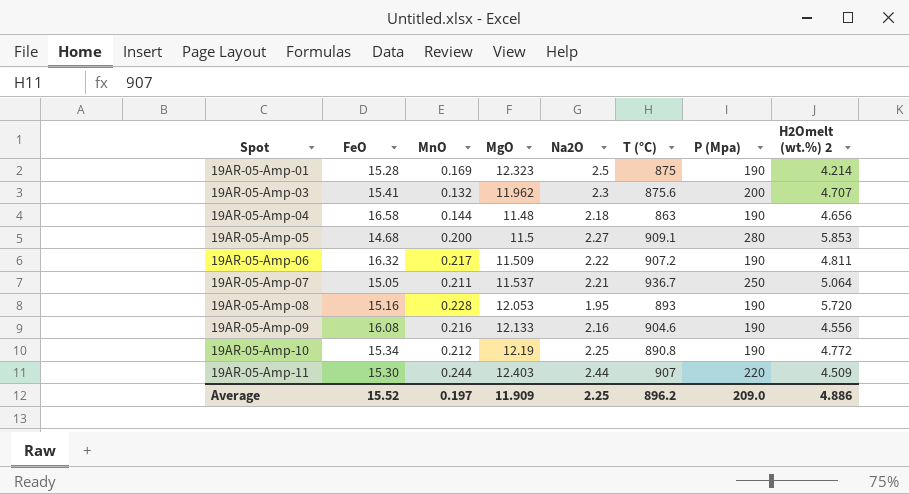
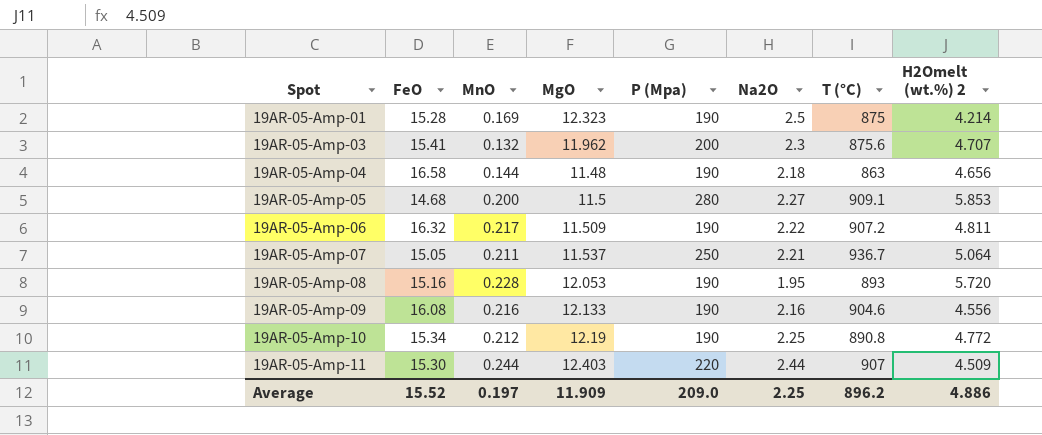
column P (Mpa) | position: 7 -> 5

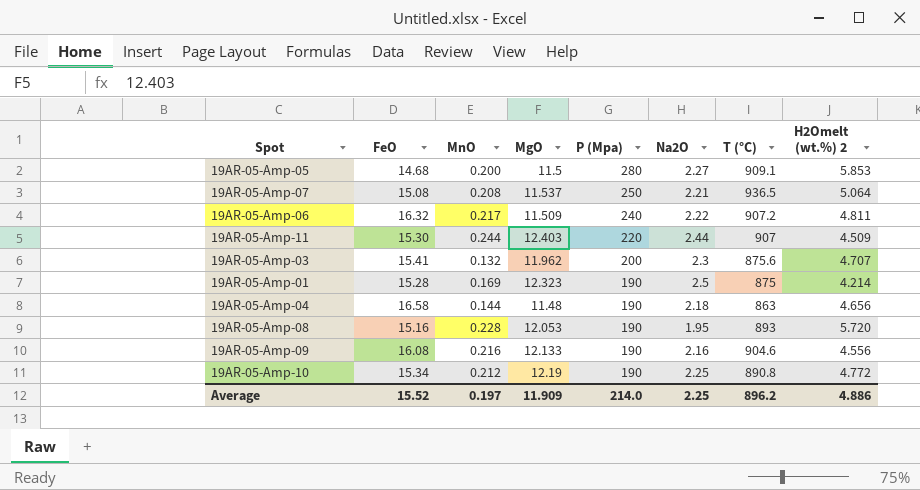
row order: Spot ascending -> P (Mpa) descending
19AR-05-Amp-07 | FeO: 15.05 -> 15.08
19AR-05-Amp-07 | MnO: 0.211 -> 0.208
19AR-05-Amp-07 | T (°C): 936.7 -> 936.5
19AR-05-Amp-06 | P (Mpa): 190 -> 240
Average | P (Mpa): 209.0 -> 214.0

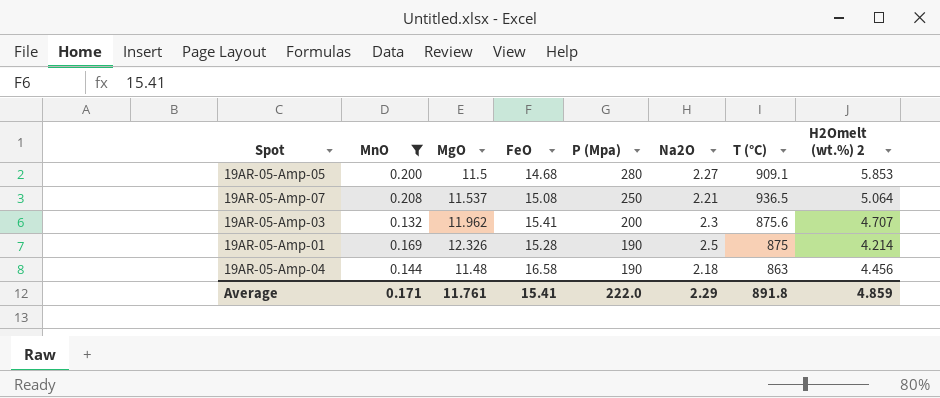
filter: none -> MnO <= 0.208
column FeO | position: 2 -> 4
19AR-05-Amp-01 | MgO: 12.323 -> 12.326
19AR-05-Amp-04 | H2Omelt (wt.%) 2: 4.656 -> 4.456
Average | MnO: 0.197 -> 0.171
Average | MgO: 11.909 -> 11.761
Average | FeO: 15.52 -> 15.41
Average | P (Mpa): 214.0 -> 222.0
Average | Na2O: 2.25 -> 2.29
Average | T (°C): 896.2 -> 891.8
Average | H2Omelt (wt.%) 2: 4.886 -> 4.859

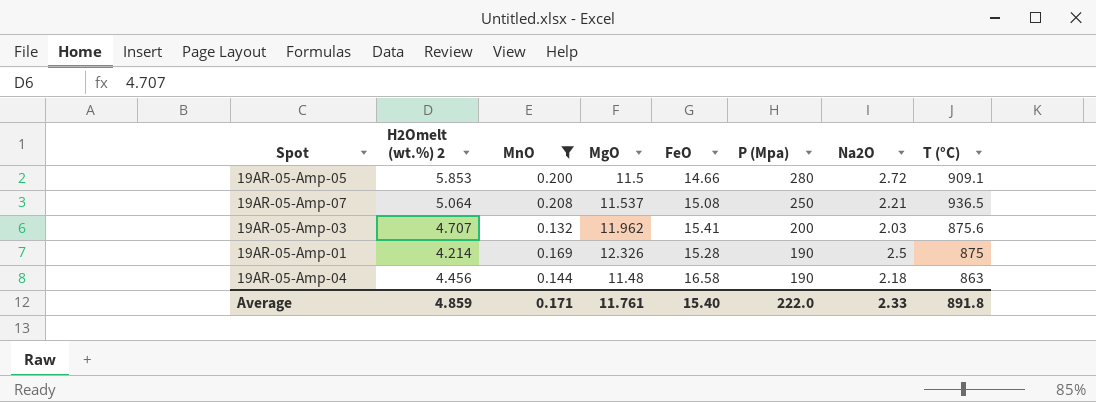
column H2Omelt (wt.%) 2 | position: 8 -> 2
19AR-05-Amp-05 | FeO: 14.68 -> 14.66
19AR-05-Amp-05 | Na2O: 2.27 -> 2.72
19AR-05-Amp-03 | Na2O: 2.3 -> 2.03
Average | FeO: 15.41 -> 15.40
Average | Na2O: 2.29 -> 2.33

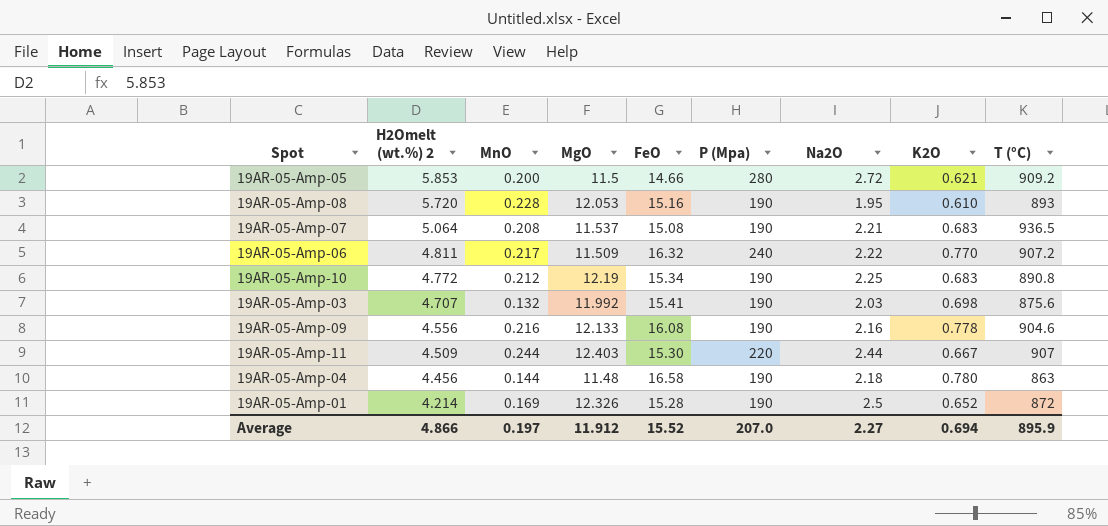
filter: MnO <= 0.208 -> none
row order: P (Mpa) descending -> H2Omelt (wt.%) 2 descending
column K2O | position: none -> 8
19AR-05-Amp-05 | T (°C): 909.1 -> 909.2
19AR-05-Amp-07 | P (Mpa): 250 -> 190
19AR-05-Amp-03 | MgO: 11.962 -> 11.992
19AR-05-Amp-03 | P (Mpa): 200 -> 190
19AR-05-Amp-01 | T (°C): 875 -> 872
Average | H2Omelt (wt.%) 2: 4.859 -> 4.866
Average | MnO: 0.171 -> 0.197
Average | MgO: 11.761 -> 11.912
Average | FeO: 15.40 -> 15.52
Average | P (Mpa): 222.0 -> 207.0
Average | Na2O: 2.33 -> 2.27
Average | T (°C): 891.8 -> 895.9

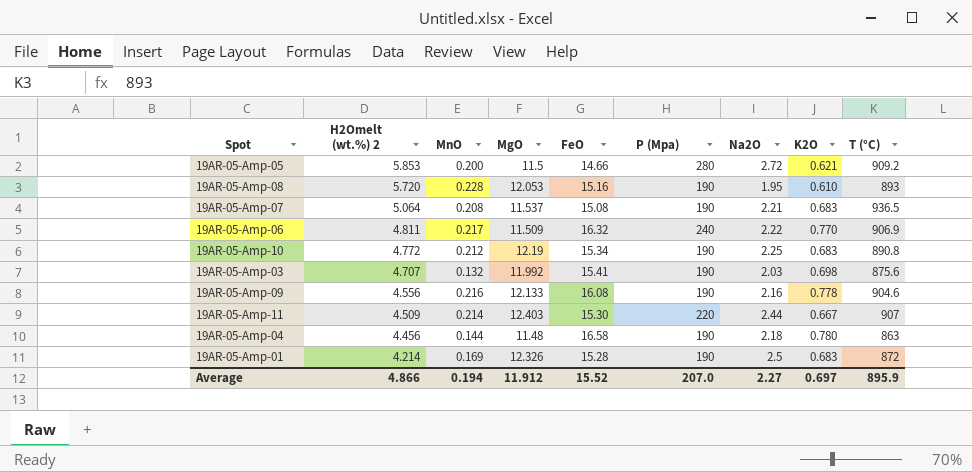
19AR-05-Amp-06 | T (°C): 907.2 -> 906.9
19AR-05-Amp-11 | MnO: 0.244 -> 0.214
19AR-05-Amp-01 | K2O: 0.652 -> 0.683
Average | MnO: 0.197 -> 0.194
Average | K2O: 0.694 -> 0.697

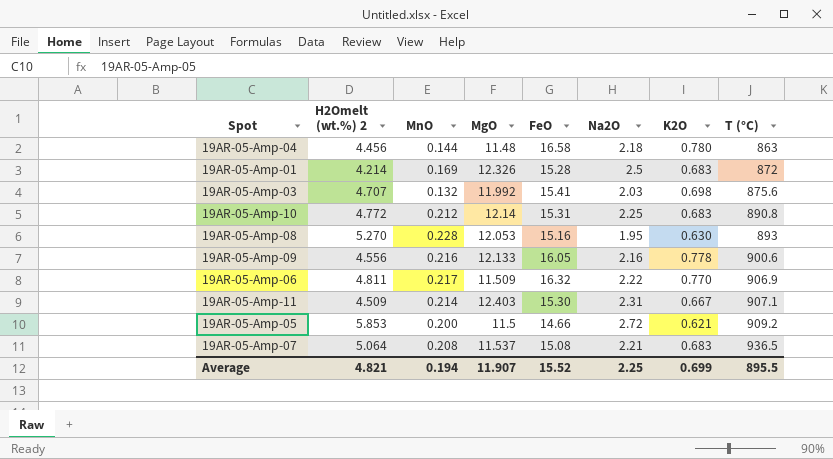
row order: H2Omelt (wt.%) 2 descending -> T (°C) ascending
column P (Mpa) | position: 6 -> none
19AR-05-Amp-10 | MgO: 12.19 -> 12.14
19AR-05-Amp-10 | FeO: 15.34 -> 15.31
19AR-05-Amp-08 | H2Omelt (wt.%) 2: 5.720 -> 5.270
19AR-05-Amp-08 | K2O: 0.610 -> 0.630
19AR-05-Amp-09 | FeO: 16.08 -> 16.05
19AR-05-Amp-09 | T (°C): 904.6 -> 900.6
19AR-05-Amp-11 | Na2O: 2.44 -> 2.31
19AR-05-Amp-11 | T (°C): 907 -> 907.1
Average | H2Omelt (wt.%) 2: 4.866 -> 4.821
Average | MgO: 11.912 -> 11.907
Average | Na2O: 2.27 -> 2.25
Average | K2O: 0.697 -> 0.699
Average | T (°C): 895.9 -> 895.5

